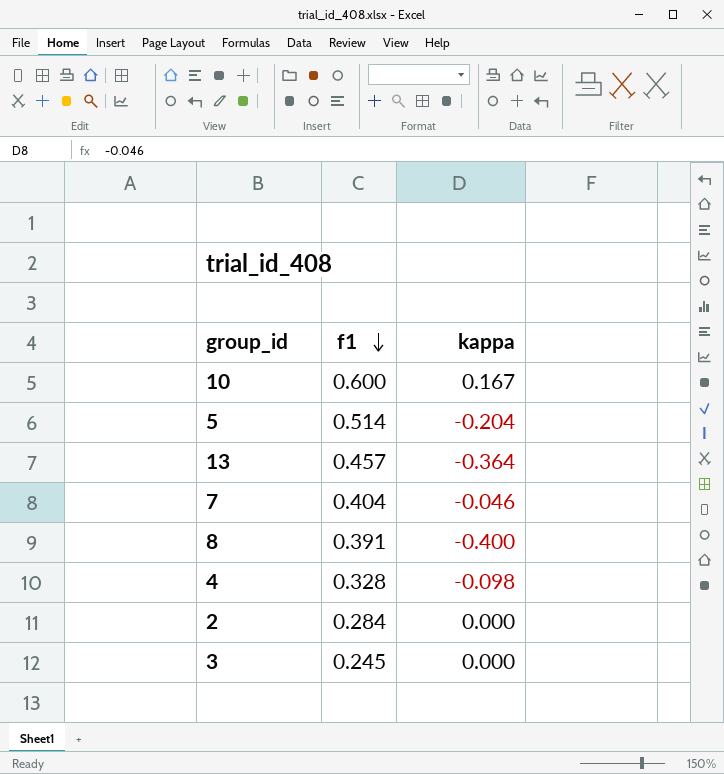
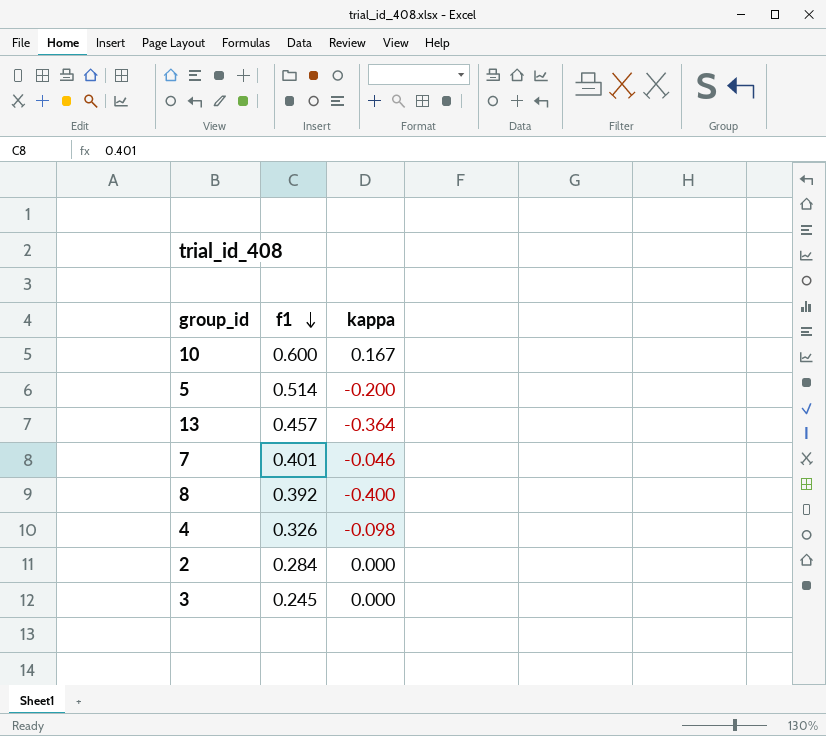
5 | kappa: -0.204 -> -0.200
7 | f1: 0.404 -> 0.401
8 | f1: 0.391 -> 0.392
4 | f1: 0.328 -> 0.326

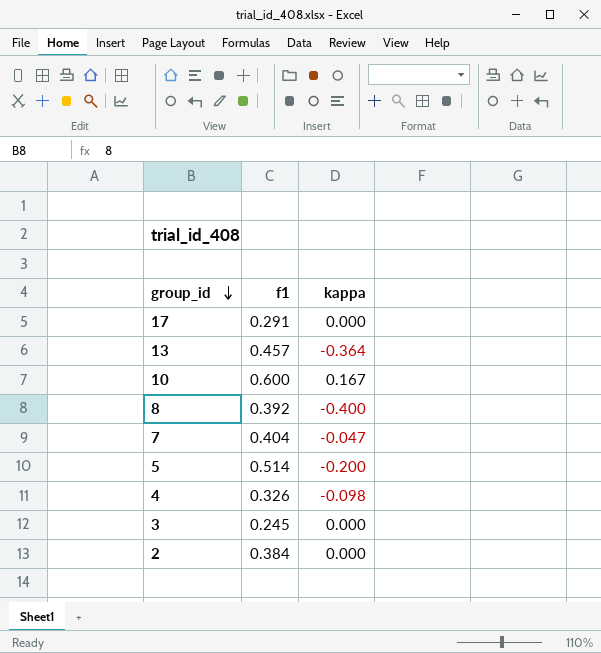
row order: f1 descending -> group_id descending
row 17: none -> 0.291 | 0.000
7 | f1: 0.401 -> 0.404
7 | kappa: -0.046 -> -0.047
2 | f1: 0.284 -> 0.384

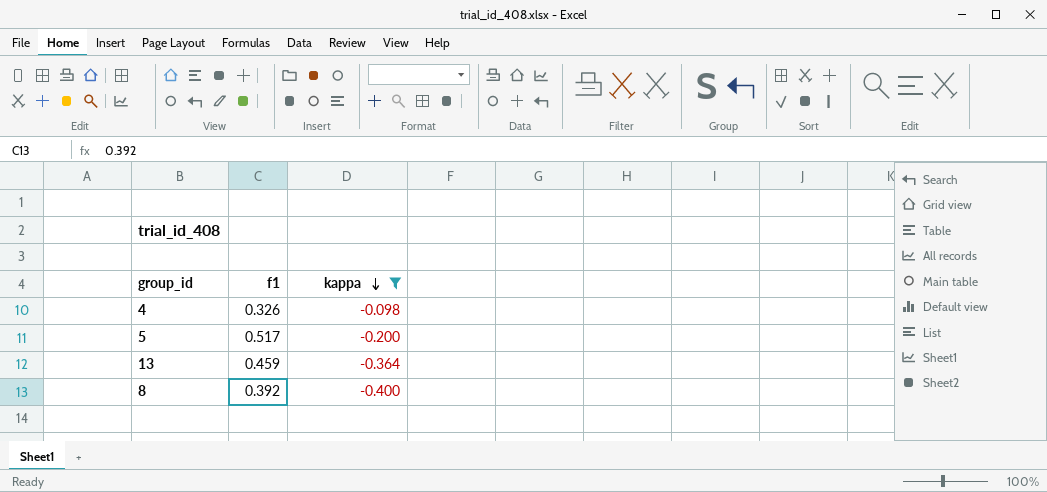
filter: none -> kappa <= -0.098
row order: group_id descending -> kappa descending
5 | f1: 0.514 -> 0.517
13 | f1: 0.457 -> 0.459

